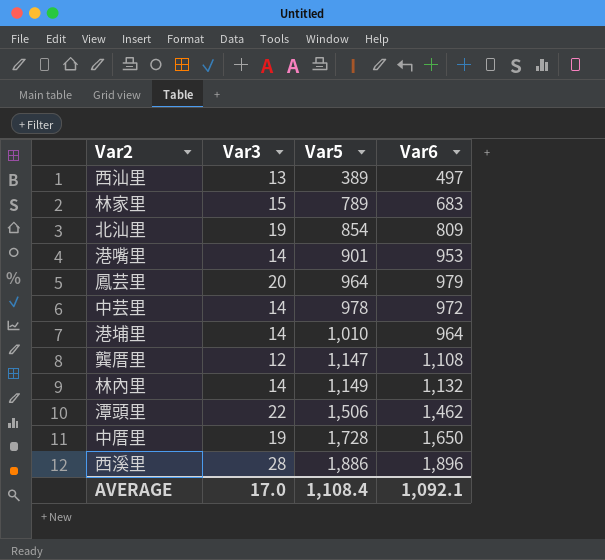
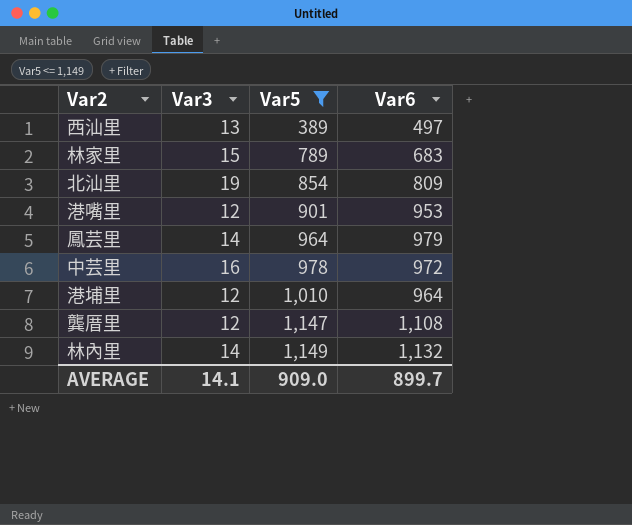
filter: none -> Var5 <= 1,149
港嘴里 | Var3: 14 -> 12
鳳芸里 | Var3: 20 -> 14
中芸里 | Var3: 14 -> 16
港埔里 | Var3: 14 -> 12
AVERAGE | Var3: 17.0 -> 14.1
AVERAGE | Var5: 1,108.4 -> 909.0
AVERAGE | Var6: 1,092.1 -> 899.7

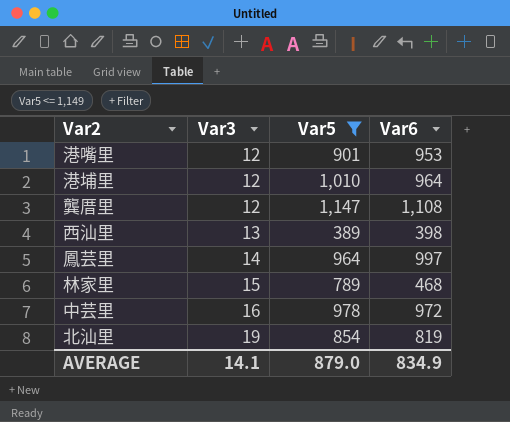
row order: Var5 ascending -> Var3 ascending
row 林內里: 14 | 1,149 | 1,132 -> none
西汕里 | Var6: 497 -> 398
鳳芸里 | Var6: 979 -> 997
林家里 | Var6: 683 -> 468
北汕里 | Var6: 809 -> 819
AVERAGE | Var5: 909.0 -> 879.0
AVERAGE | Var6: 899.7 -> 834.9

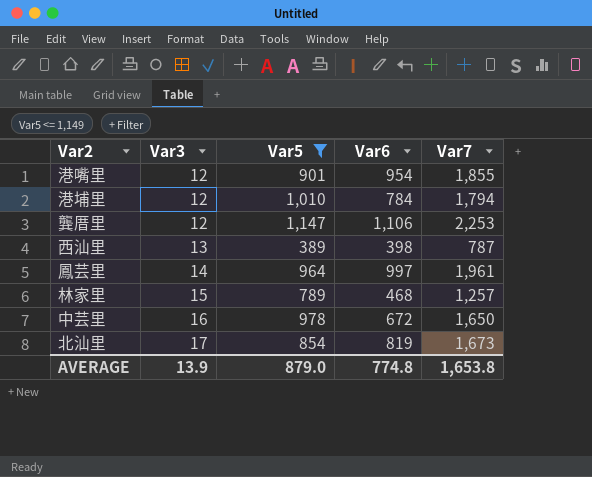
column Var7 | formula: none -> [Var5] + [Var6]
港嘴里 | Var6: 953 -> 954
港埔里 | Var6: 964 -> 784
龔厝里 | Var6: 1,108 -> 1,106
中芸里 | Var6: 972 -> 672
北汕里 | Var3: 19 -> 17
AVERAGE | Var3: 14.1 -> 13.9
AVERAGE | Var6: 834.9 -> 774.8

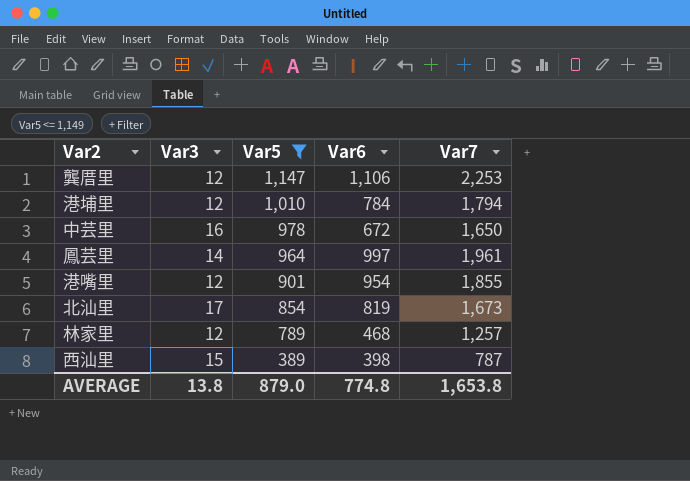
row order: Var3 ascending -> Var5 descending
林家里 | Var3: 15 -> 12
西汕里 | Var3: 13 -> 15
AVERAGE | Var3: 13.9 -> 13.8

